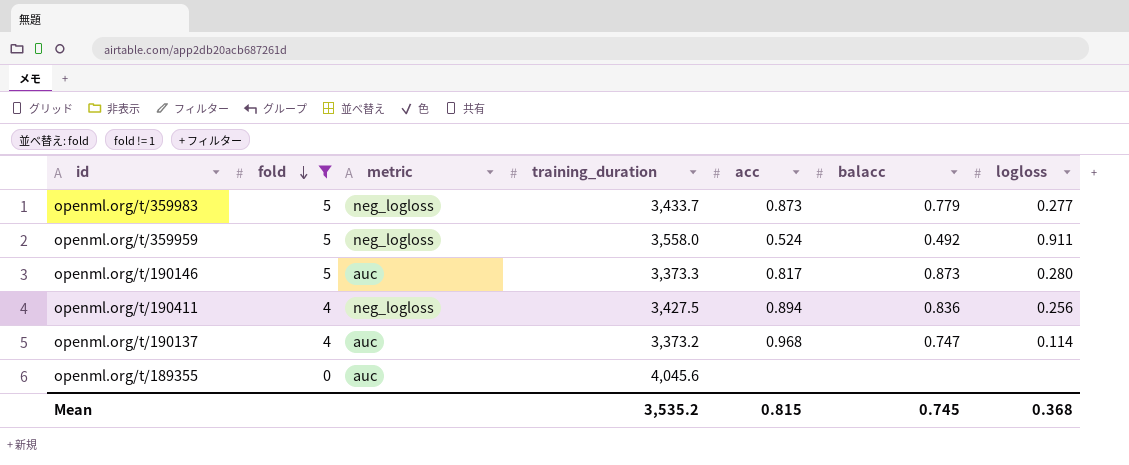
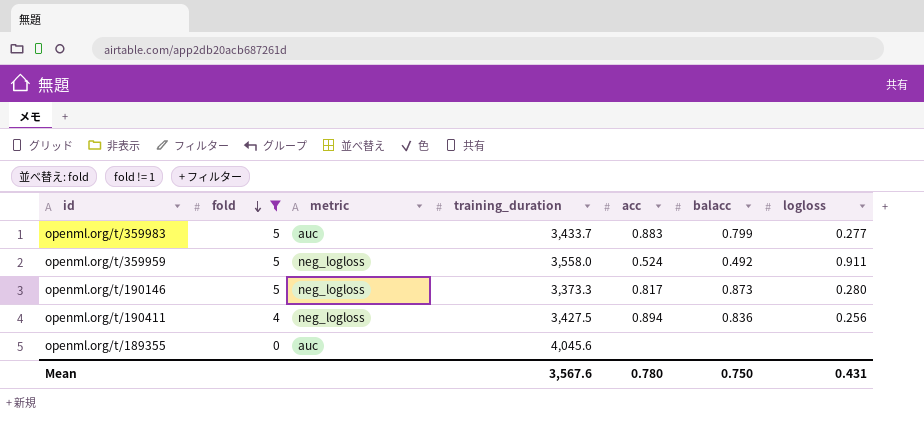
row openml.org/t/190137: 4 | auc | 3,373.2 | 0.968 | 0.747 | 0.114 -> none
openml.org/t/359983 | metric: neg_logloss -> auc
openml.org/t/359983 | acc: 0.873 -> 0.883
openml.org/t/359983 | balacc: 0.779 -> 0.799
openml.org/t/190146 | metric: auc -> neg_logloss
Mean | training_duration: 3,535.2 -> 3,567.6
Mean | acc: 0.815 -> 0.780
Mean | balacc: 0.745 -> 0.750
Mean | logloss: 0.368 -> 0.431

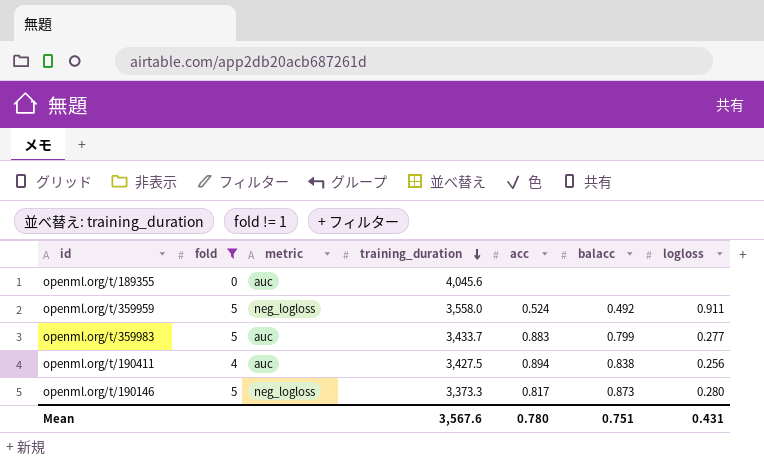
row order: fold descending -> training_duration descending
openml.org/t/190411 | metric: neg_logloss -> auc
openml.org/t/190411 | balacc: 0.836 -> 0.838
Mean | balacc: 0.750 -> 0.751

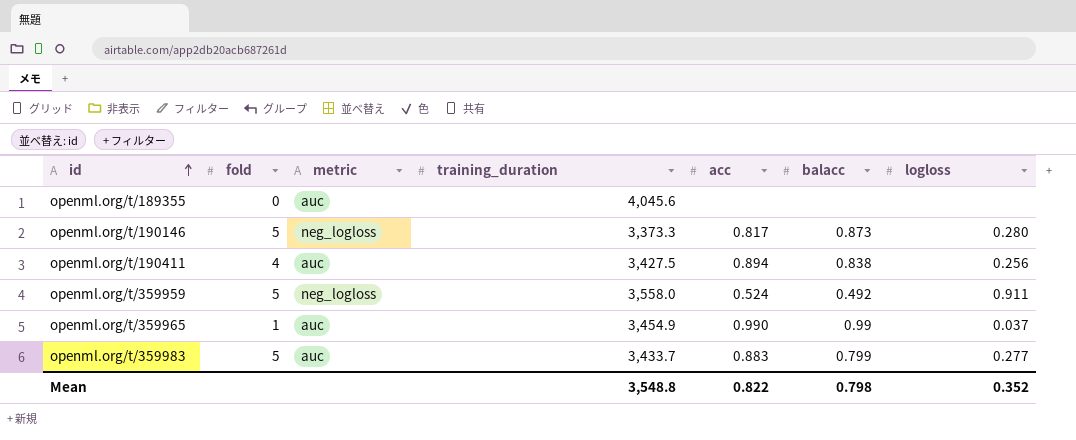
filter: fold != 1 -> none
row order: training_duration descending -> id ascending
Mean | training_duration: 3,567.6 -> 3,548.8
Mean | acc: 0.780 -> 0.822
Mean | balacc: 0.751 -> 0.798
Mean | logloss: 0.431 -> 0.352

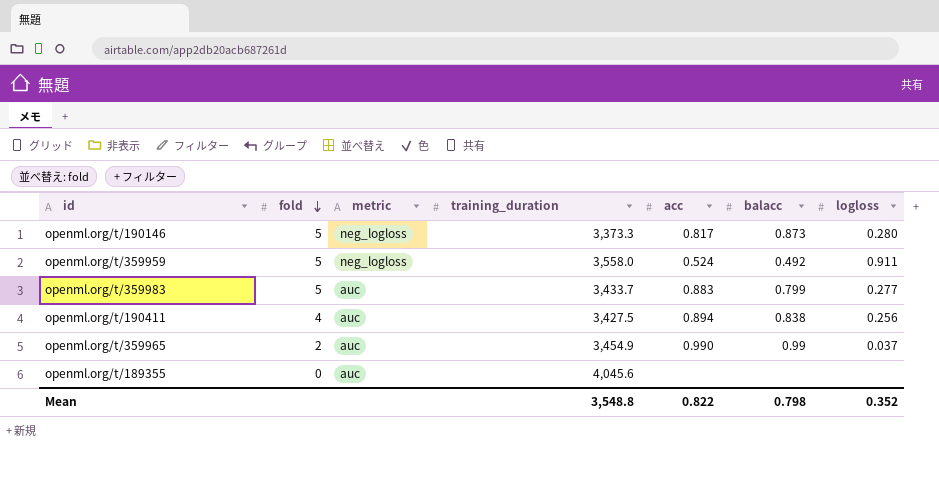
row order: id ascending -> fold descending
openml.org/t/359965 | fold: 1 -> 2

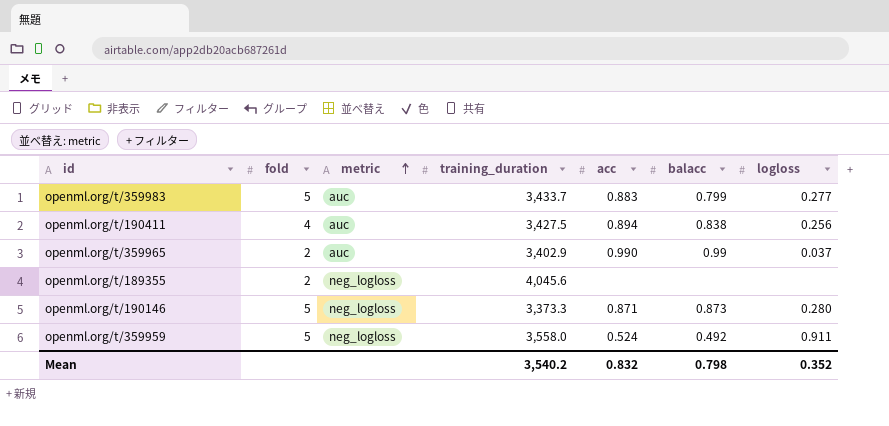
row order: fold descending -> metric ascending
openml.org/t/359965 | training_duration: 3,454.9 -> 3,402.9
openml.org/t/189355 | fold: 0 -> 2
openml.org/t/189355 | metric: auc -> neg_logloss
openml.org/t/190146 | acc: 0.817 -> 0.871
Mean | training_duration: 3,548.8 -> 3,540.2
Mean | acc: 0.822 -> 0.832

